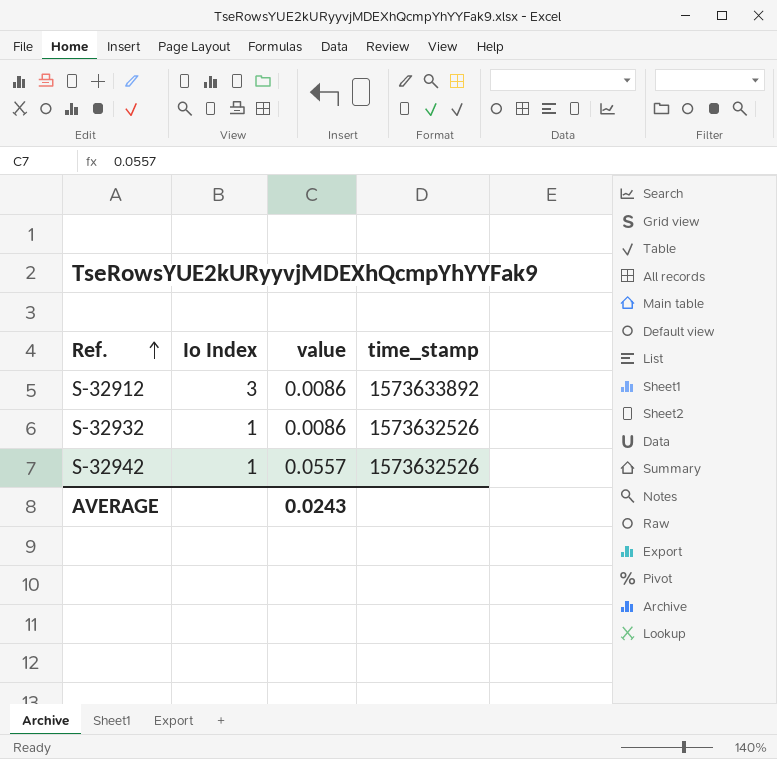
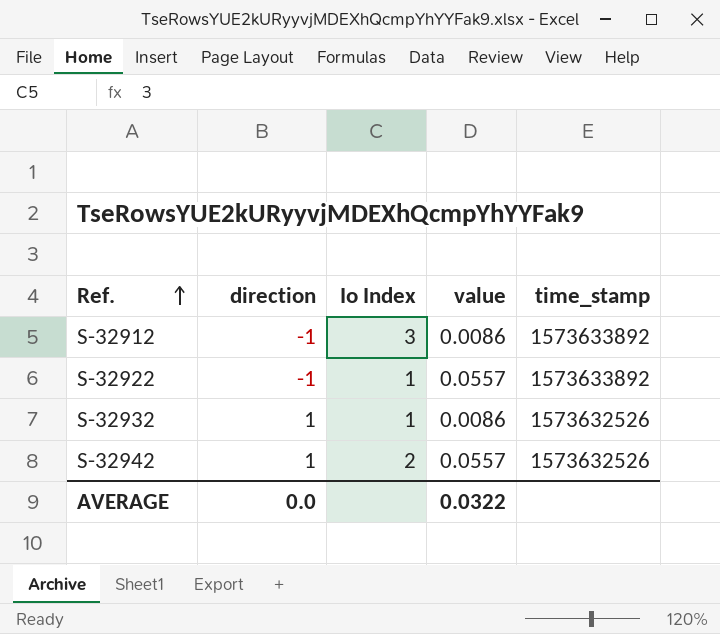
column direction | position: none -> 2
row S-32922: none -> -1 | 1 | 0.0557 | 1573633892
S-32942 | Io Index: 1 -> 2
AVERAGE | value: 0.0243 -> 0.0322

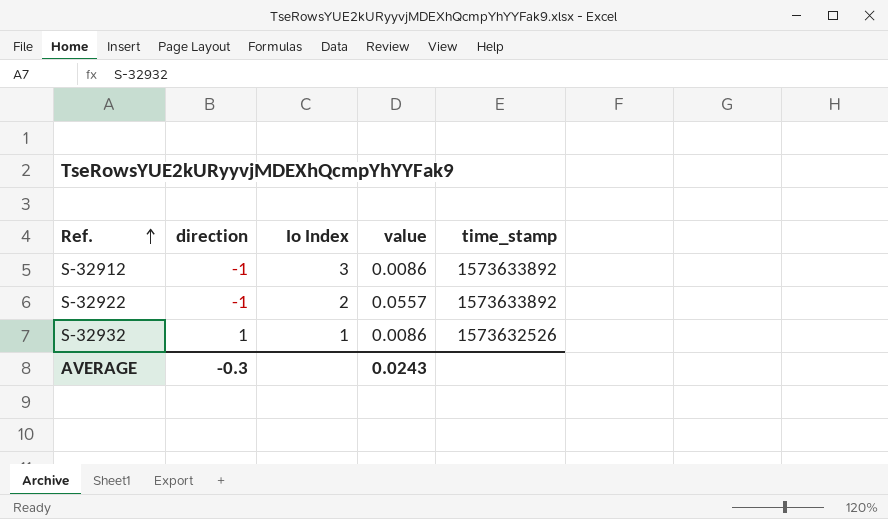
row S-32942: 1 | 2 | 0.0557 | 1573632526 -> none
S-32922 | Io Index: 1 -> 2
AVERAGE | direction: 0.0 -> -0.3
AVERAGE | value: 0.0322 -> 0.0243

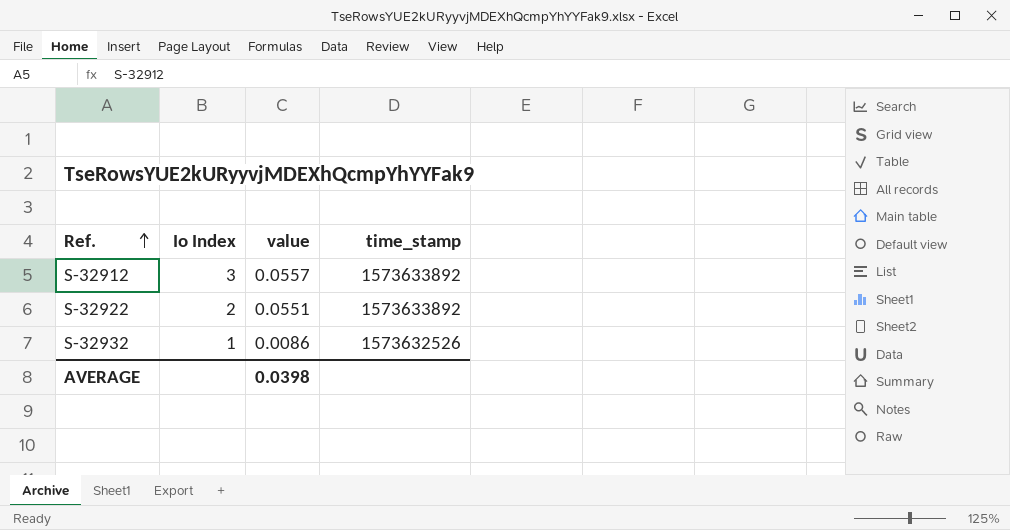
column direction | position: 2 -> none
S-32912 | value: 0.0086 -> 0.0557
S-32922 | value: 0.0557 -> 0.0551
AVERAGE | value: 0.0243 -> 0.0398

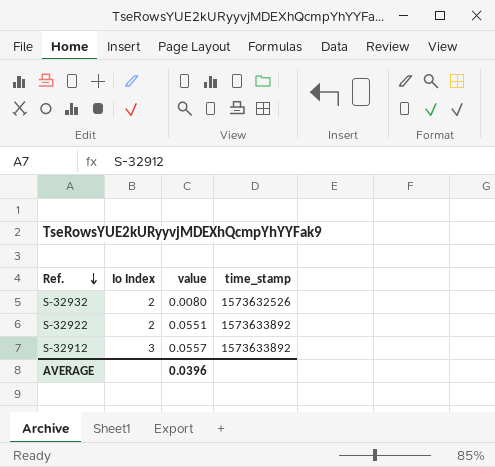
row order: Ref. ascending -> Ref. descending
S-32932 | Io Index: 1 -> 2
S-32932 | value: 0.0086 -> 0.0080
AVERAGE | value: 0.0398 -> 0.0396

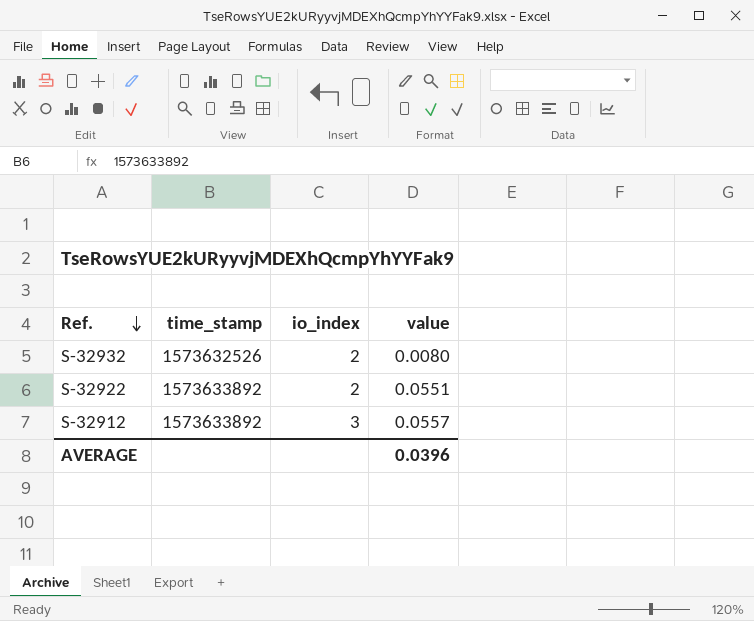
column time_stamp | position: 4 -> 2
column name: Io Index -> io_index

